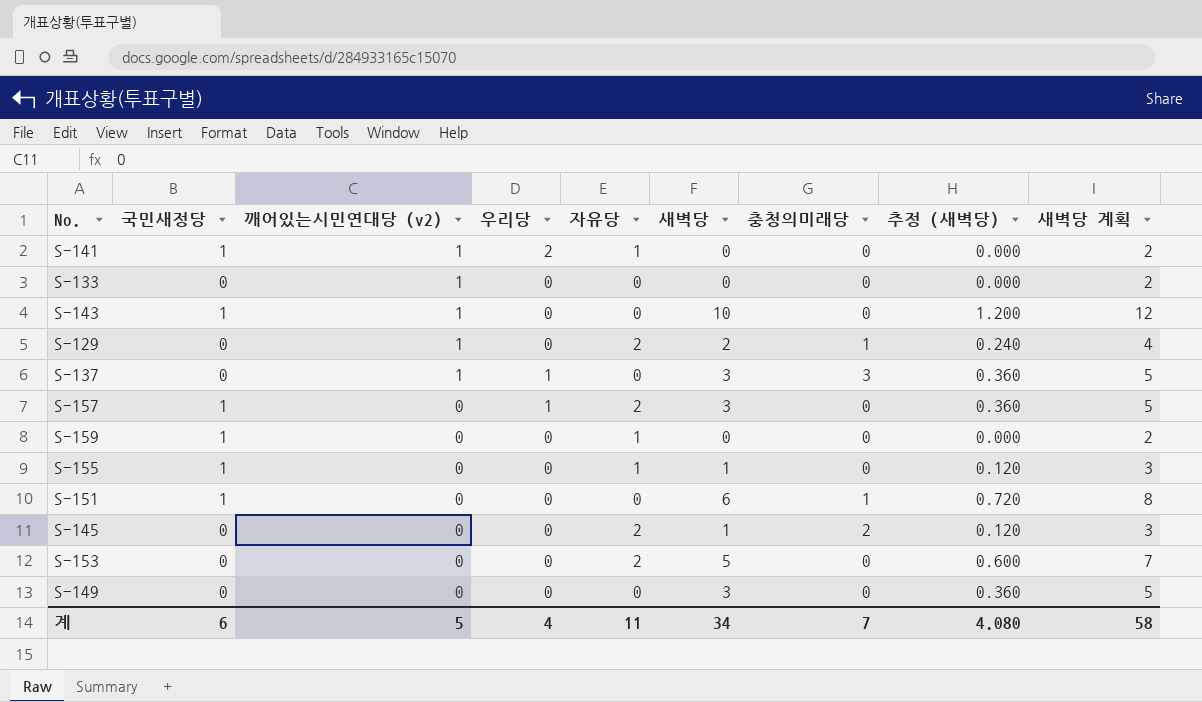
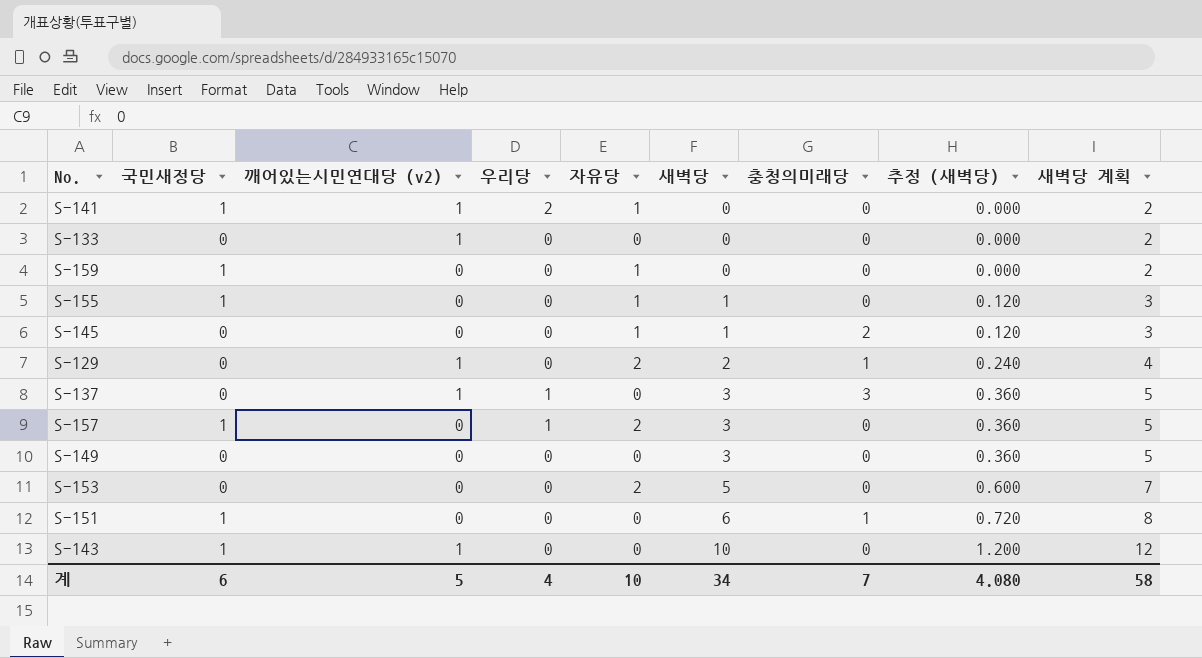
row order: 깨어있는시민연대당 (v2) descending -> 새벽당 ascending
S-145 | 자유당: 2 -> 1
계 | 자유당: 11 -> 10

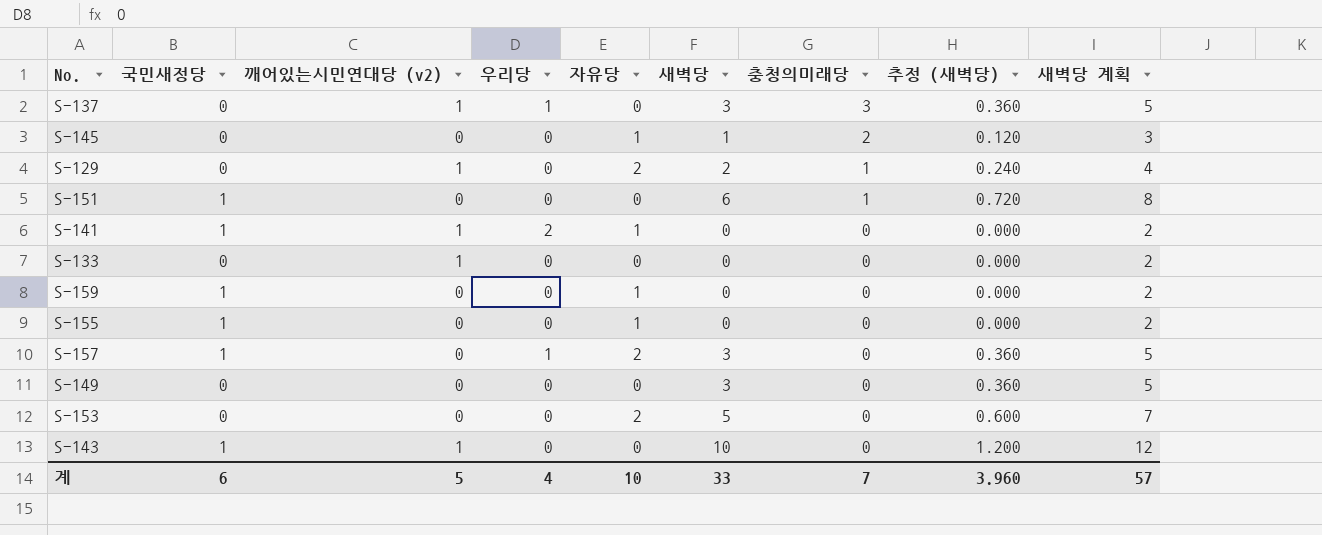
row order: 새벽당 ascending -> 충청의미래당 descending
S-155 | 새벽당: 1 -> 0
S-155 | 추정 (새벽당): 0.120 -> 0.000
S-155 | 새벽당 계획: 3 -> 2
계 | 새벽당: 34 -> 33
계 | 추정 (새벽당): 4.080 -> 3.960
계 | 새벽당 계획: 58 -> 57

